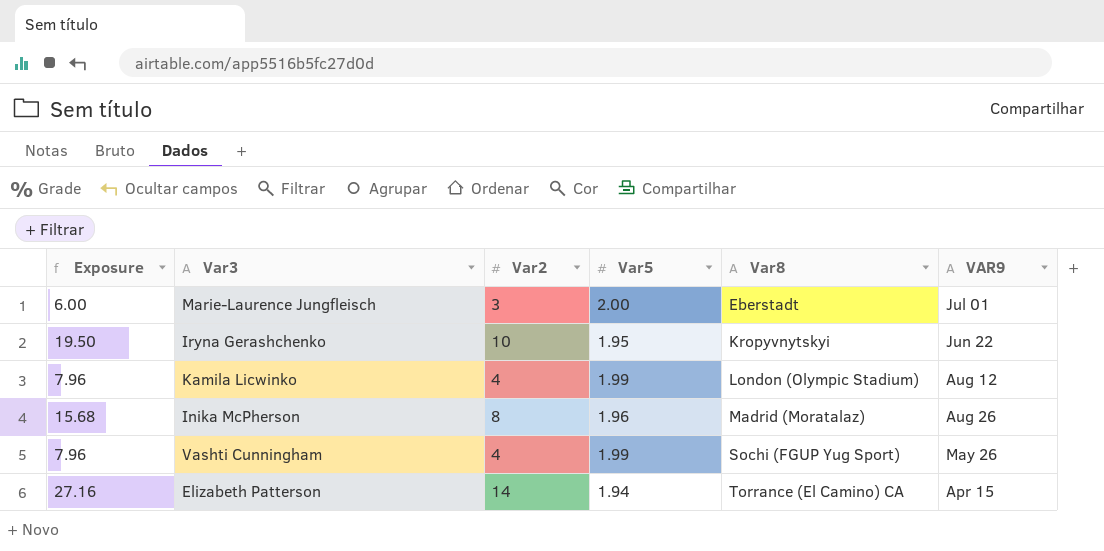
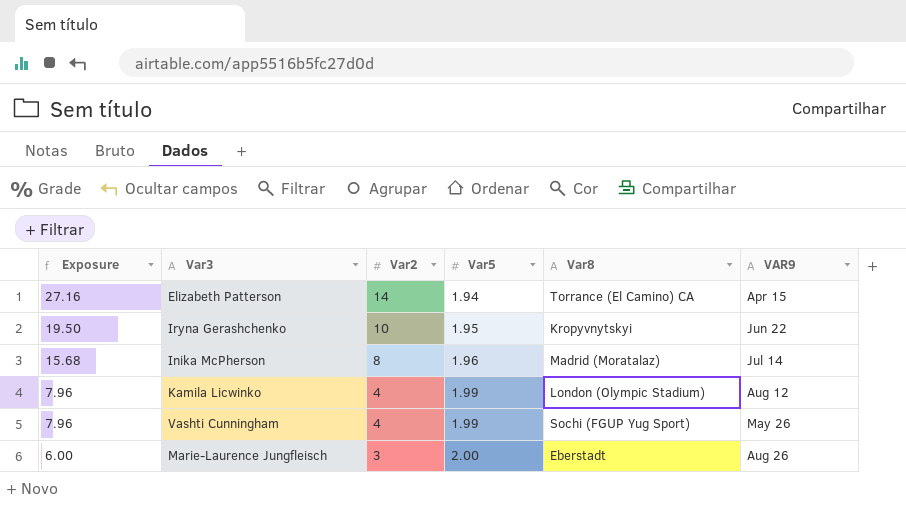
row order: Var8 ascending -> Exposure descending
Inika McPherson | VAR9: Aug 26 -> Jul 14
Marie-Laurence Jungfleisch | VAR9: Jul 01 -> Aug 26

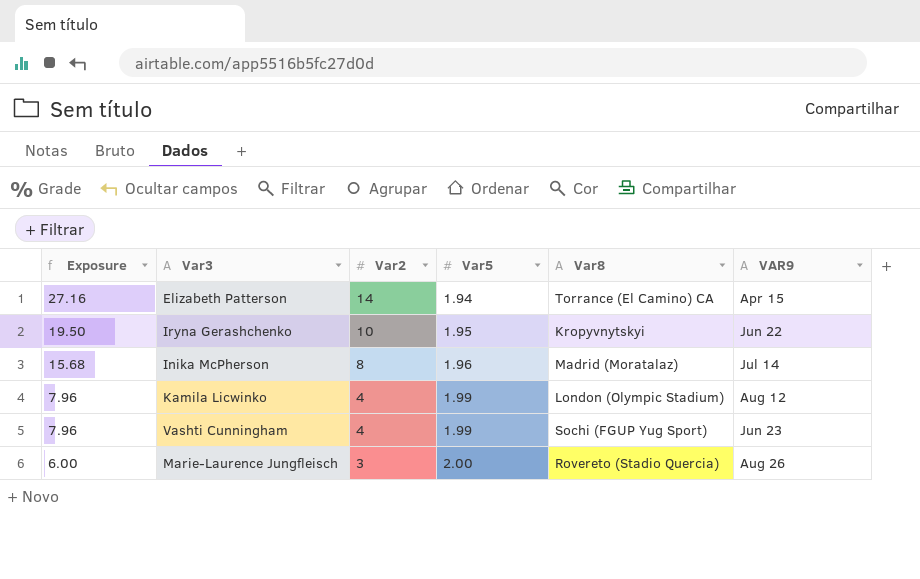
Vashti Cunningham | VAR9: May 26 -> Jun 23
Marie-Laurence Jungfleisch | Var8: Eberstadt -> Rovereto (Stadio Quercia)

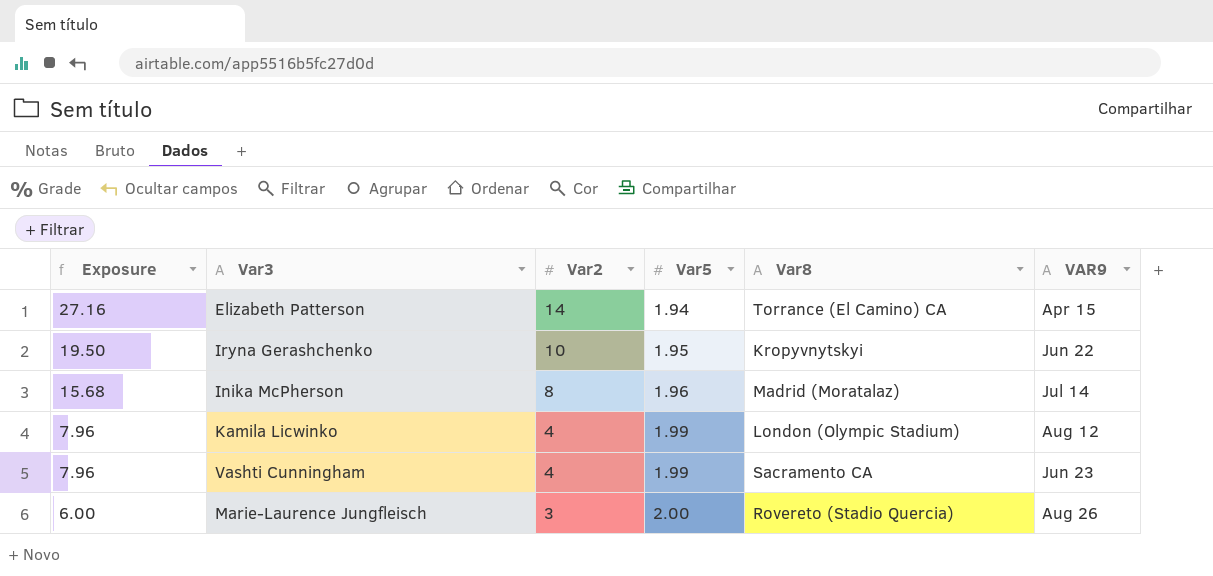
Vashti Cunningham | Var8: Sochi (FGUP Yug Sport) -> Sacramento CA

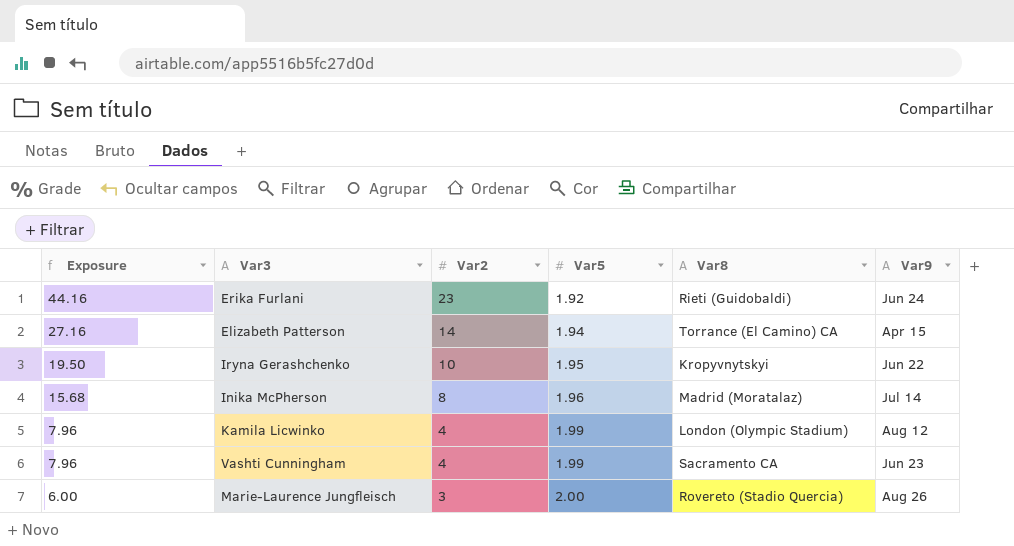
column name: VAR9 -> Var9
row Erika Furlani: none -> 44.16 | 23 | 1.92 | Rieti (Guidobaldi) | Jun 24

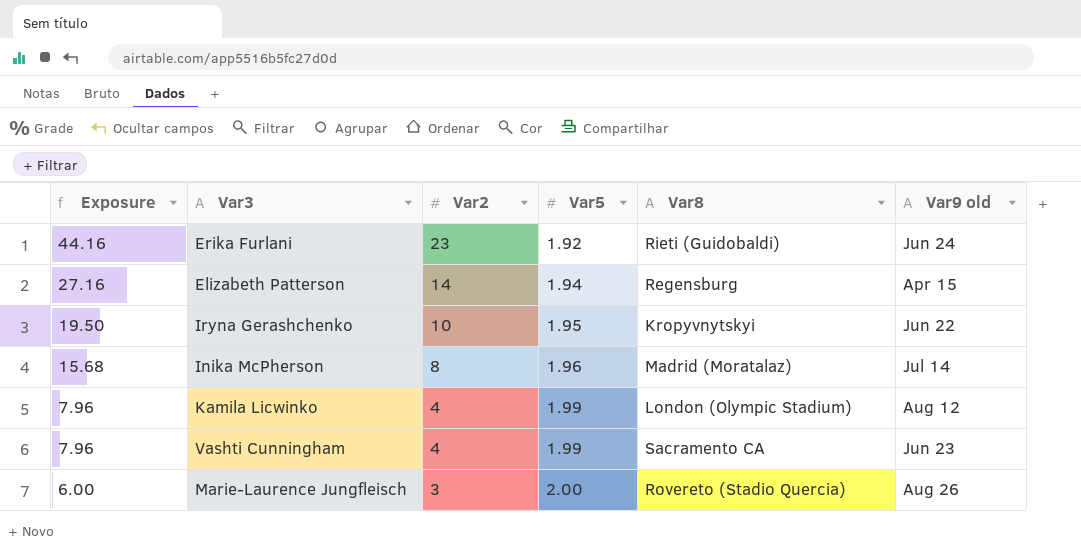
column name: Var9 -> Var9 old
Elizabeth Patterson | Var8: Torrance (El Camino) CA -> Regensburg

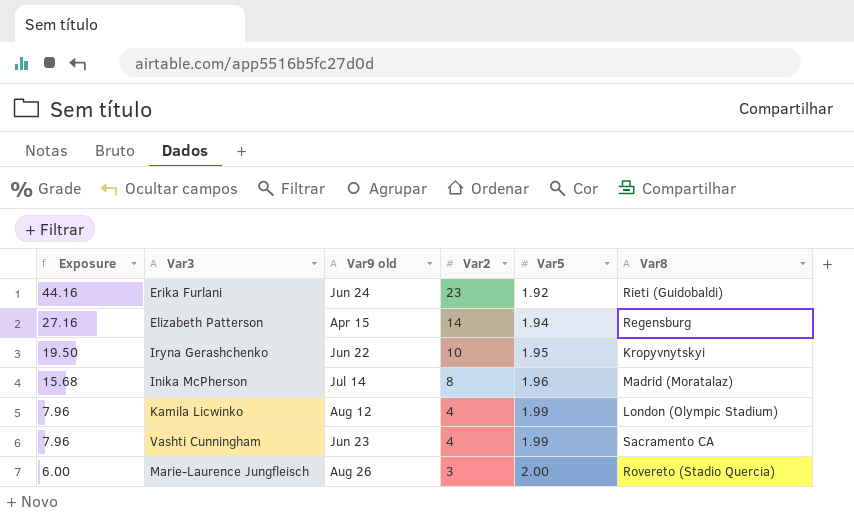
column Var9 old | position: 6 -> 3

